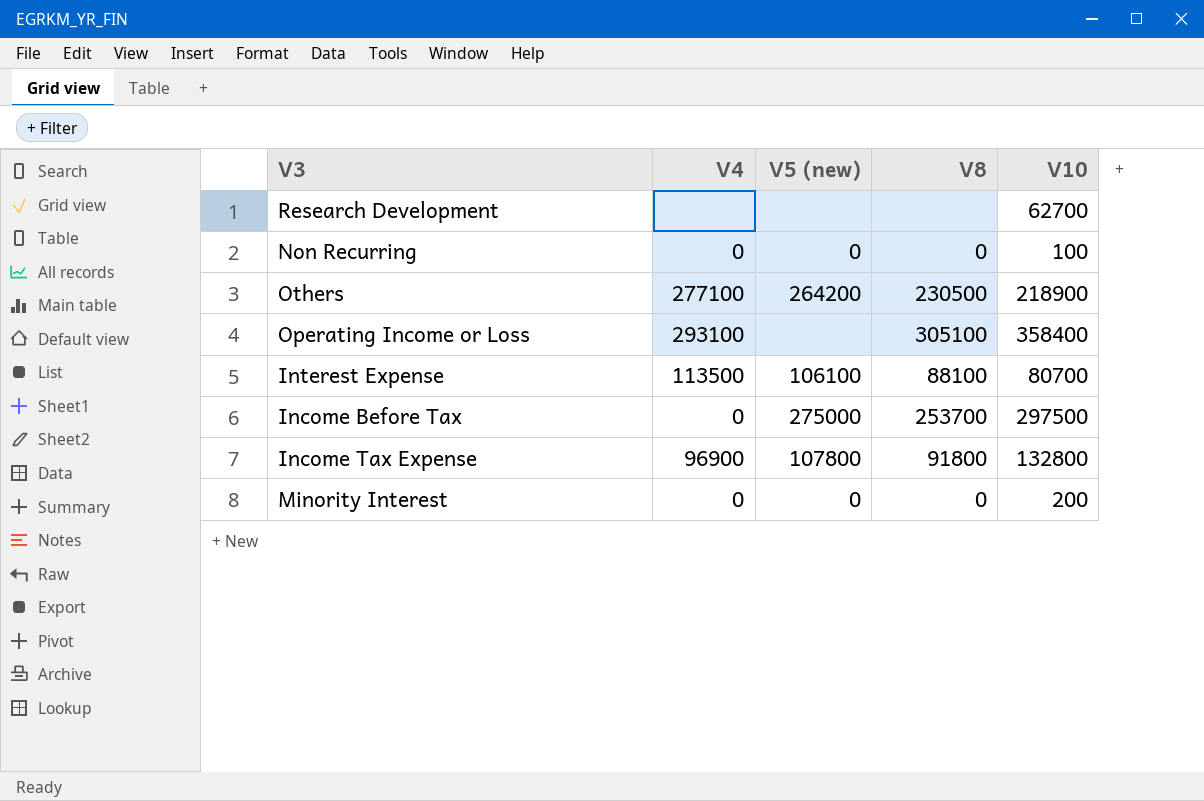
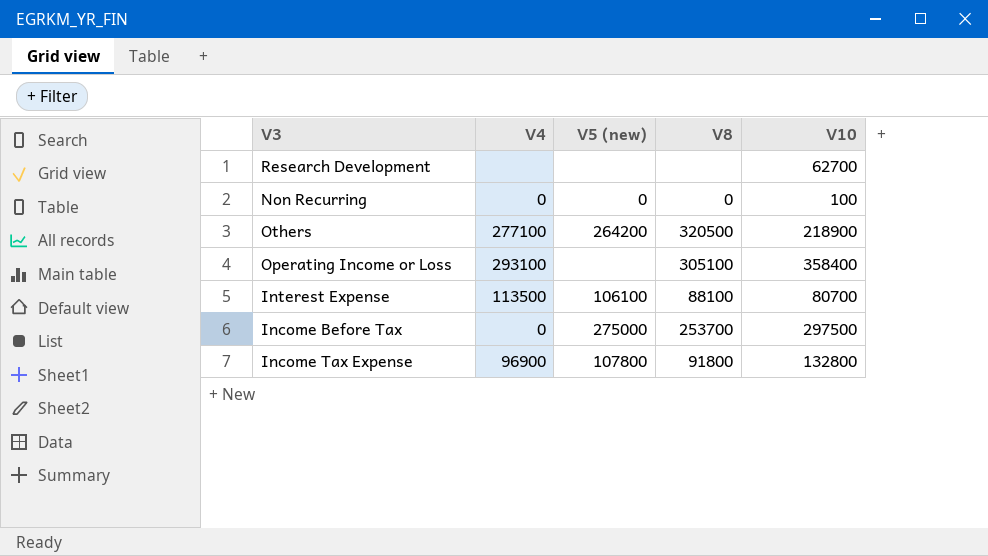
row Minority Interest: 0 | 0 | 0 | 200 -> none
Others | V8: 230500 -> 320500

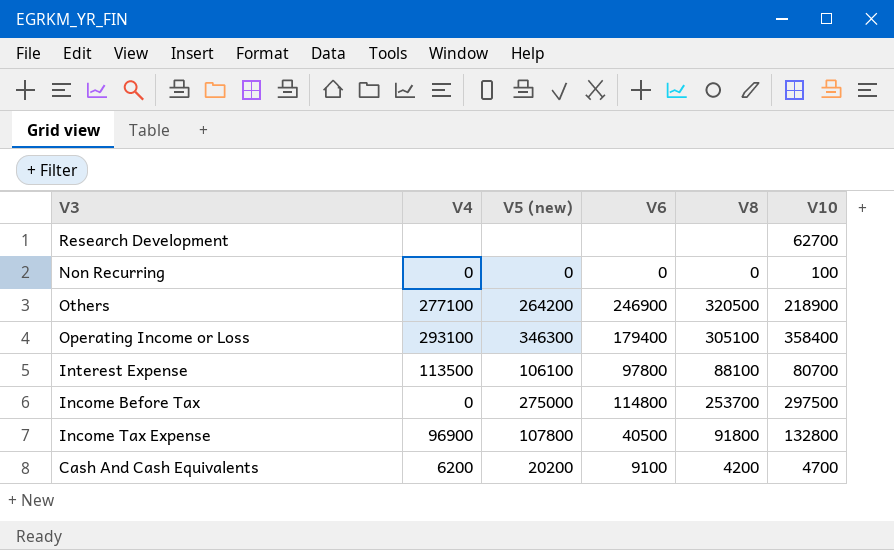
column V6 | position: none -> 4
Operating Income or Loss | V5 (new): none -> 346300
row Cash And Cash Equivalents: none -> 6200 | 20200 | 9100 | 4200 | 4700

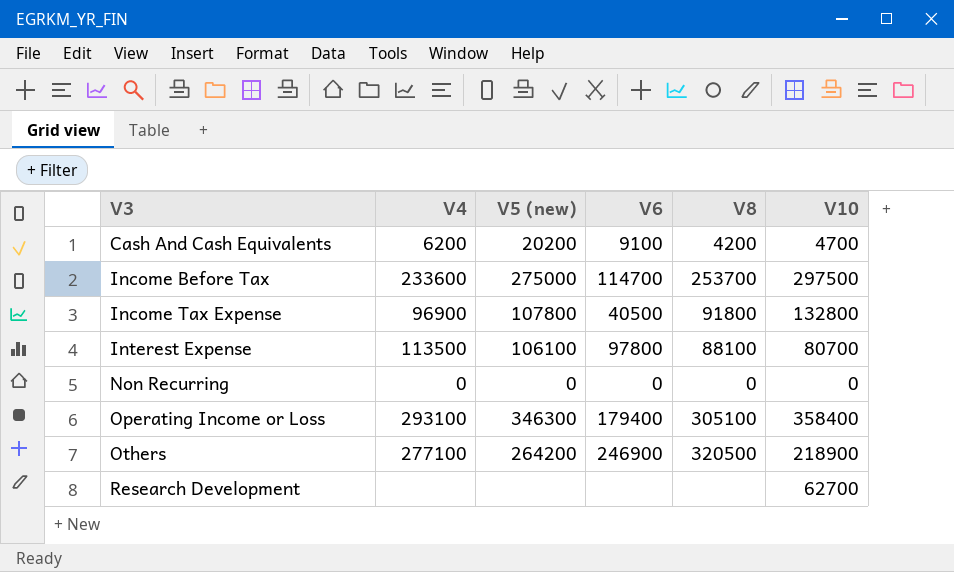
row order: none -> V3 ascending
Income Before Tax | V4: 0 -> 233600
Income Before Tax | V6: 114800 -> 114700
Non Recurring | V10: 100 -> 0

